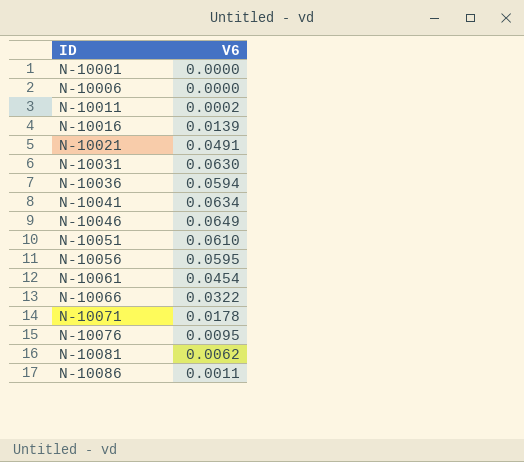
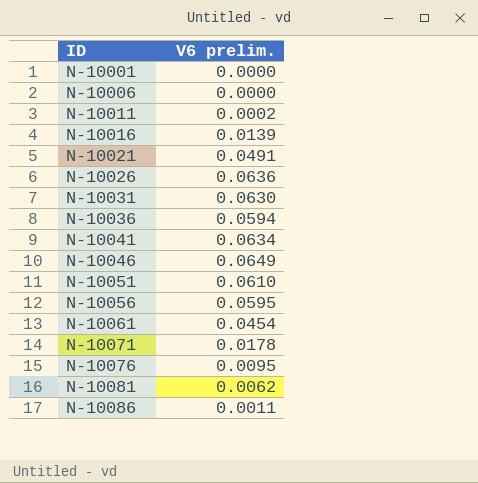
column name: V6 -> V6 prelim.
row N-10066: 0.0322 -> none
row N-10026: none -> 0.0636

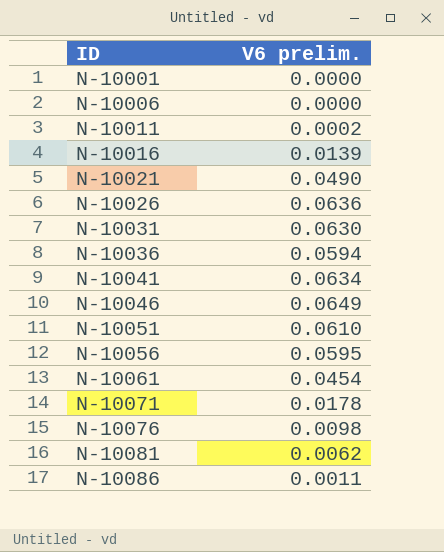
N-10021 | V6 prelim.: 0.0491 -> 0.0490
N-10076 | V6 prelim.: 0.0095 -> 0.0098

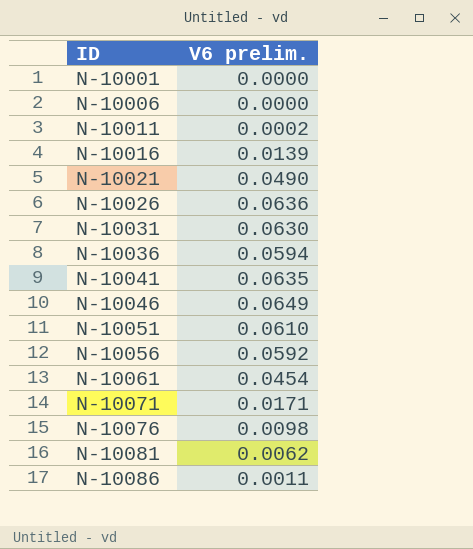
N-10041 | V6 prelim.: 0.0634 -> 0.0635
N-10056 | V6 prelim.: 0.0595 -> 0.0592
N-10071 | V6 prelim.: 0.0178 -> 0.0171

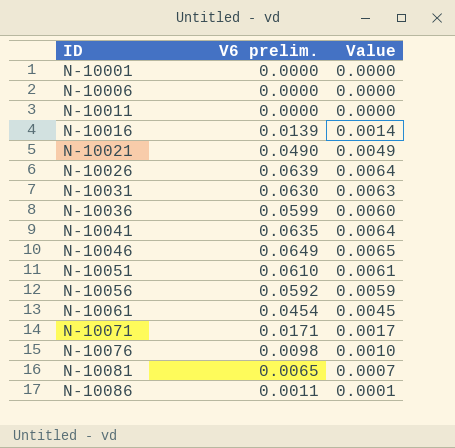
column Value | formula: none -> [V6 prelim.] * 0.1
N-10011 | V6 prelim.: 0.0002 -> 0.0000
N-10026 | V6 prelim.: 0.0636 -> 0.0639
N-10036 | V6 prelim.: 0.0594 -> 0.0599
N-10081 | V6 prelim.: 0.0062 -> 0.0065

